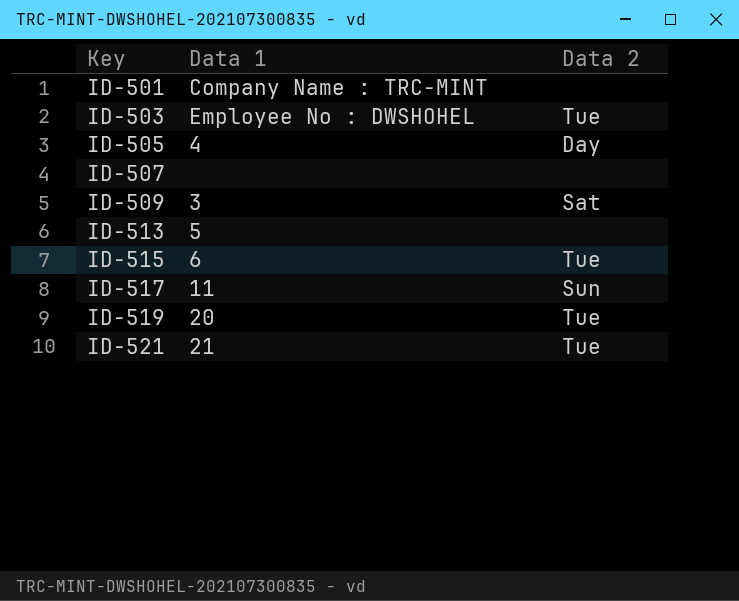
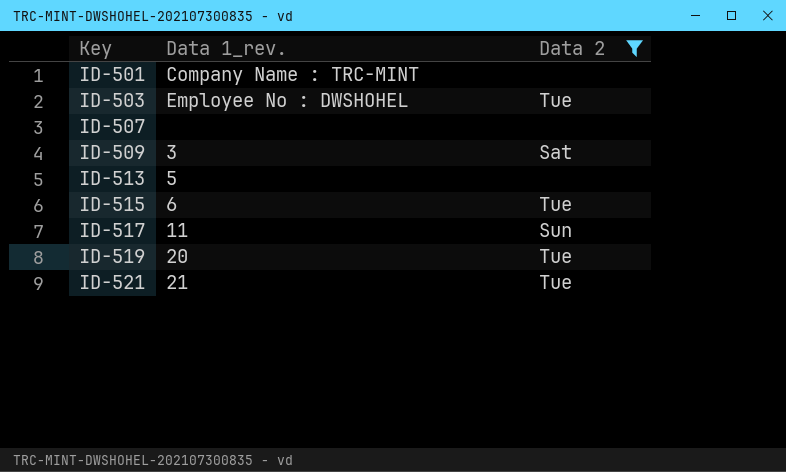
filter: none -> Data 2 != Day
column name: Data 1 -> Data 1_rev.

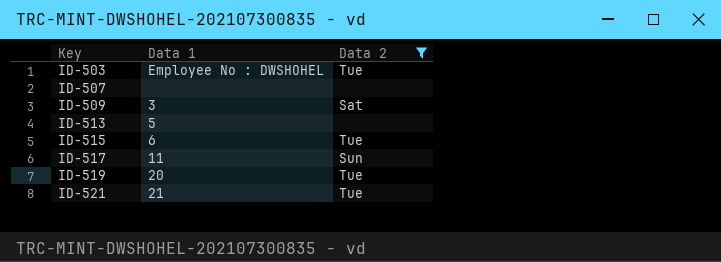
column name: Data 1_rev. -> Data 1
row ID-501: Company Name : TRC-MINT | none -> none

